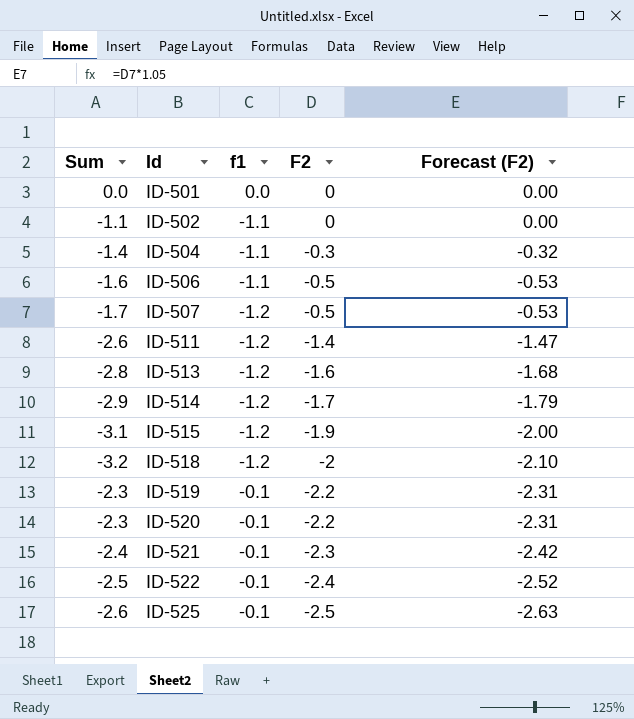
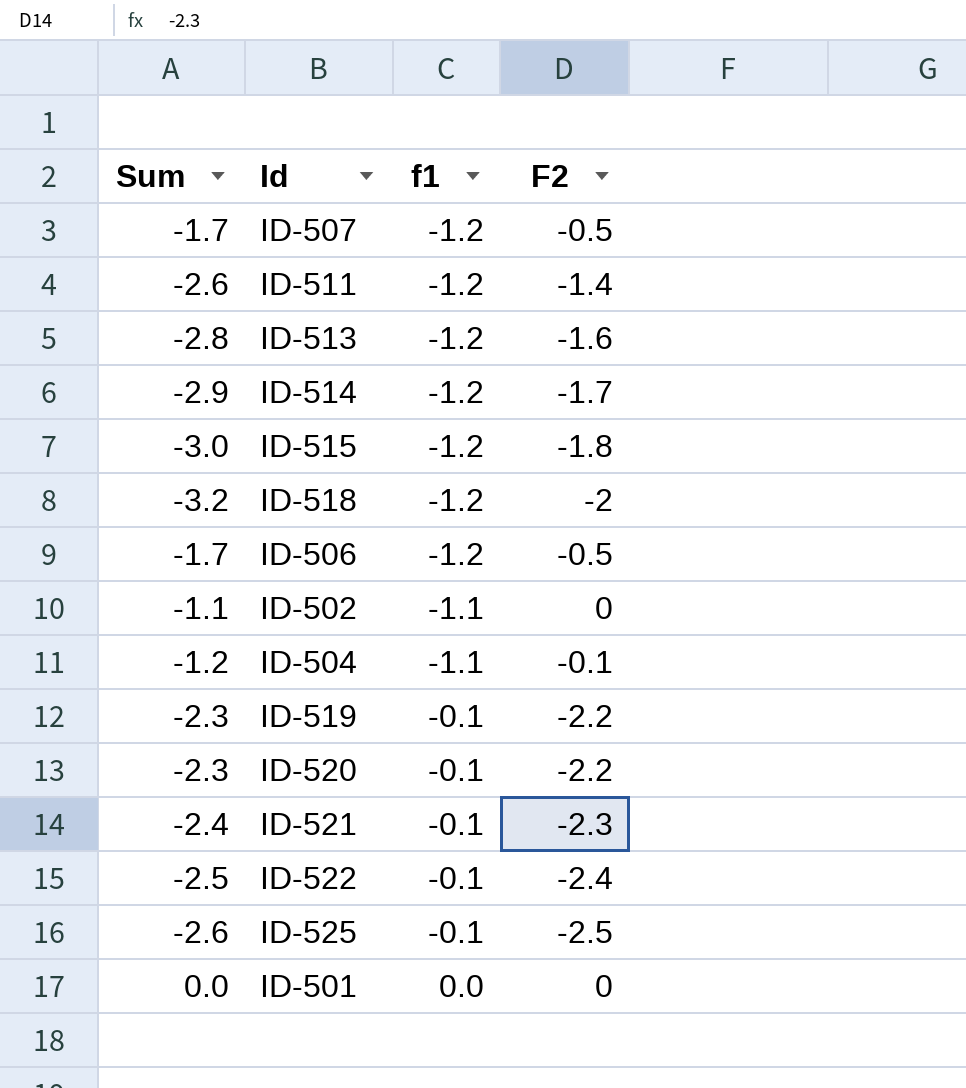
row order: Id ascending -> f1 ascending
column Forecast (F2) | formula: [F2] * 1.05 -> none
ID-515 | Sum: -3.1 -> -3.0
ID-515 | F2: -1.9 -> -1.8
ID-506 | Sum: -1.6 -> -1.7
ID-506 | f1: -1.1 -> -1.2
ID-504 | Sum: -1.4 -> -1.2
ID-504 | F2: -0.3 -> -0.1

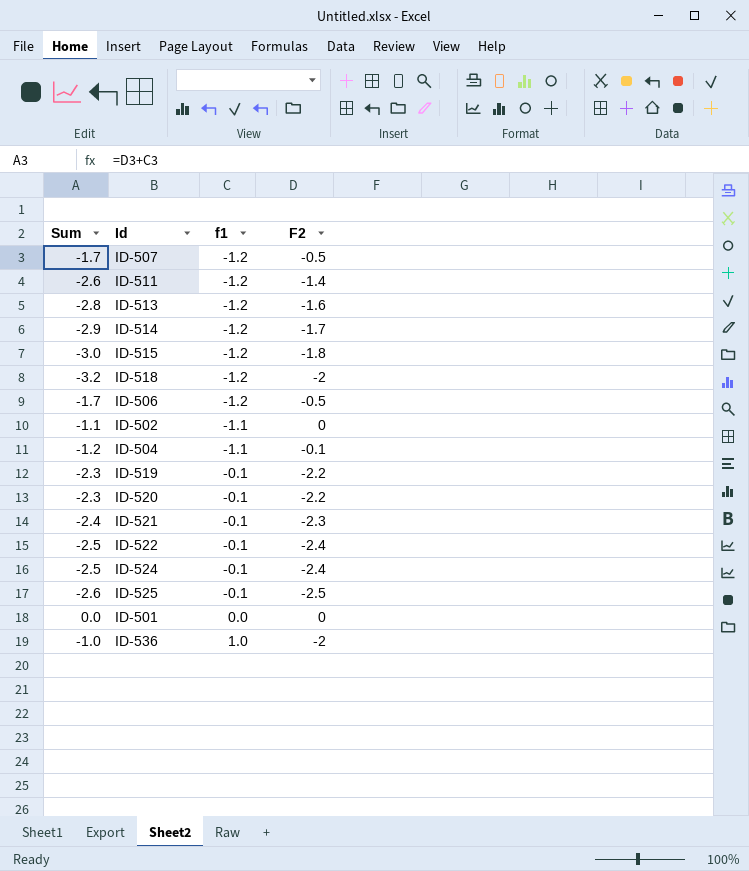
row ID-524: none -> -2.5 | -0.1 | -2.4
row ID-536: none -> -1.0 | 1.0 | -2

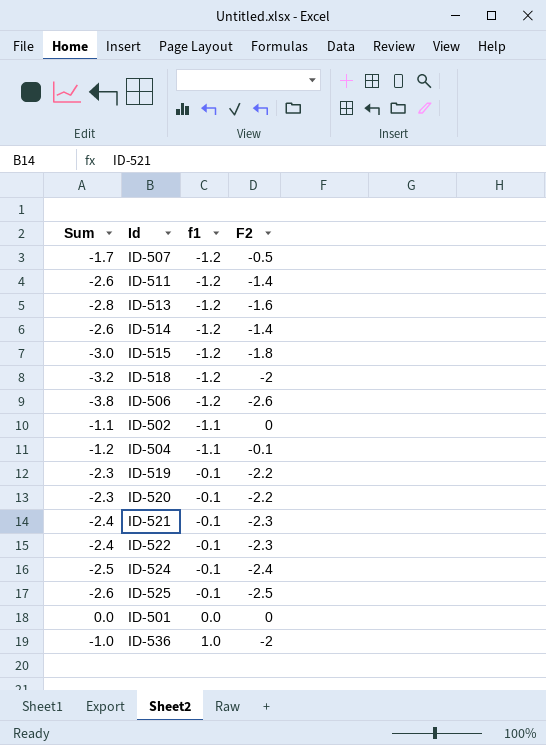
ID-514 | Sum: -2.9 -> -2.6
ID-514 | F2: -1.7 -> -1.4
ID-506 | Sum: -1.7 -> -3.8
ID-506 | F2: -0.5 -> -2.6
ID-522 | Sum: -2.5 -> -2.4
ID-522 | F2: -2.4 -> -2.3

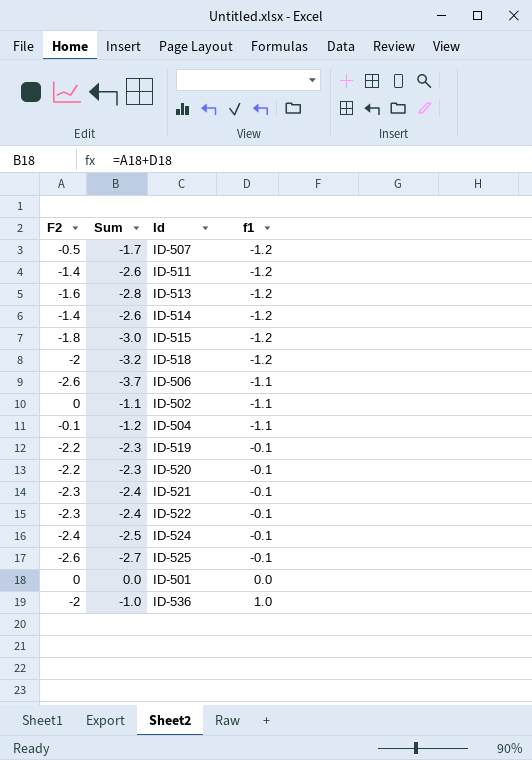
column F2 | position: 4 -> 1
ID-506 | Sum: -3.8 -> -3.7
ID-506 | f1: -1.2 -> -1.1
ID-525 | F2: -2.5 -> -2.6
ID-525 | Sum: -2.6 -> -2.7

